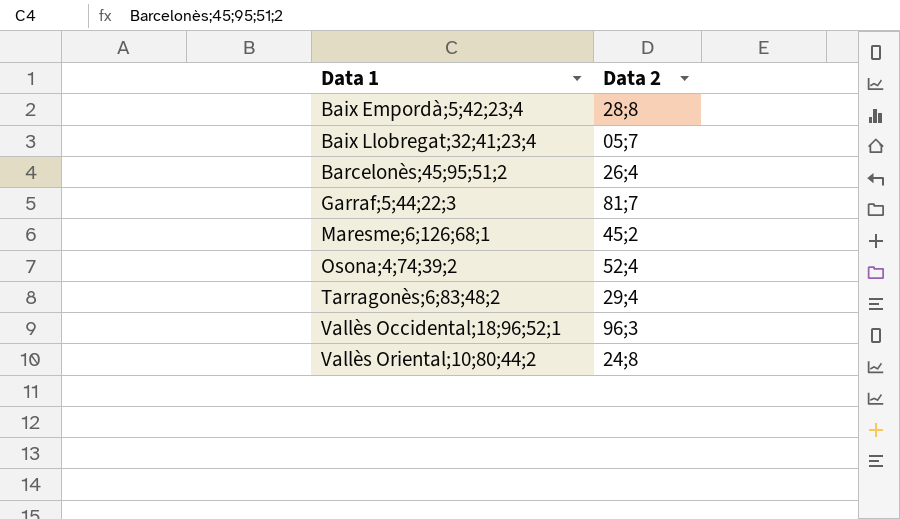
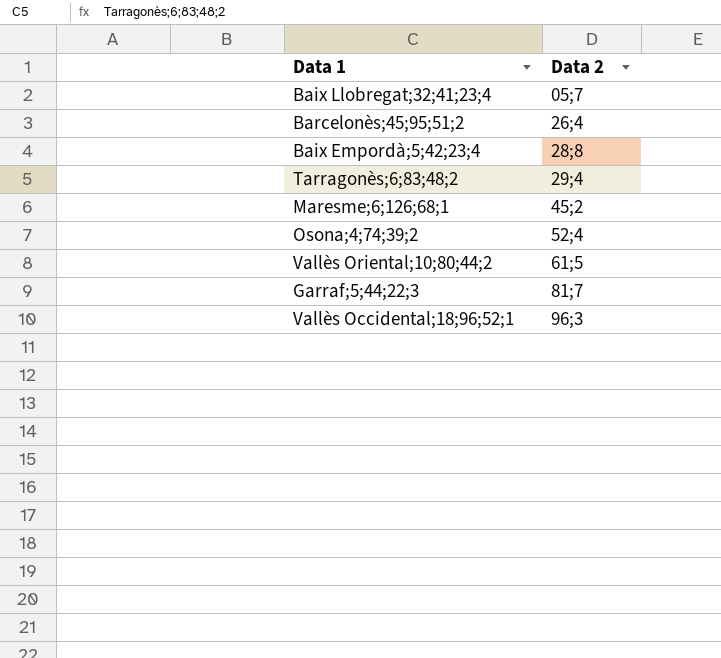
row order: Data 1 ascending -> Data 2 ascending
Vallès Oriental;10;80;44;2 | Data 2: 24;8 -> 61;5

